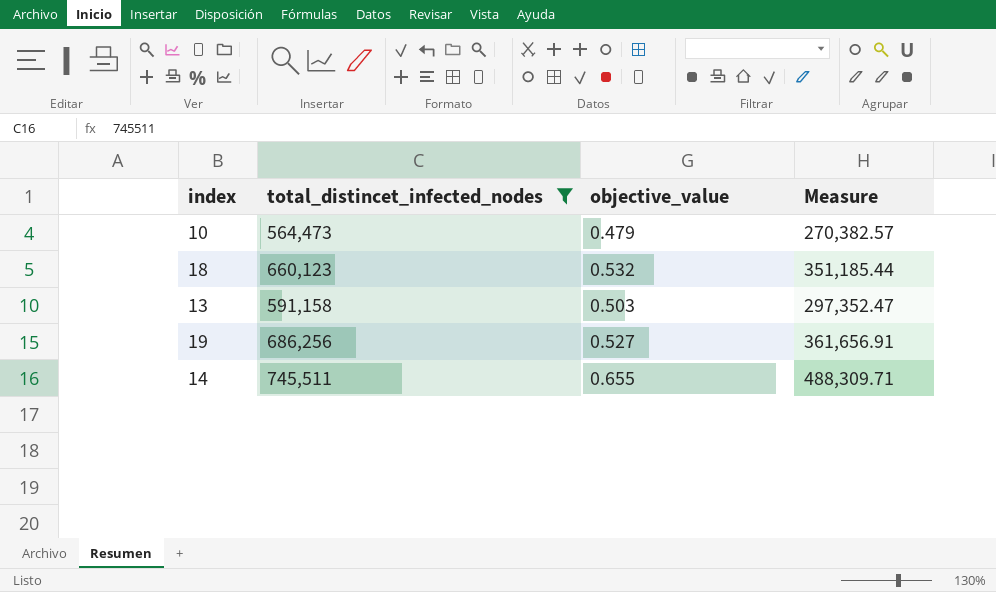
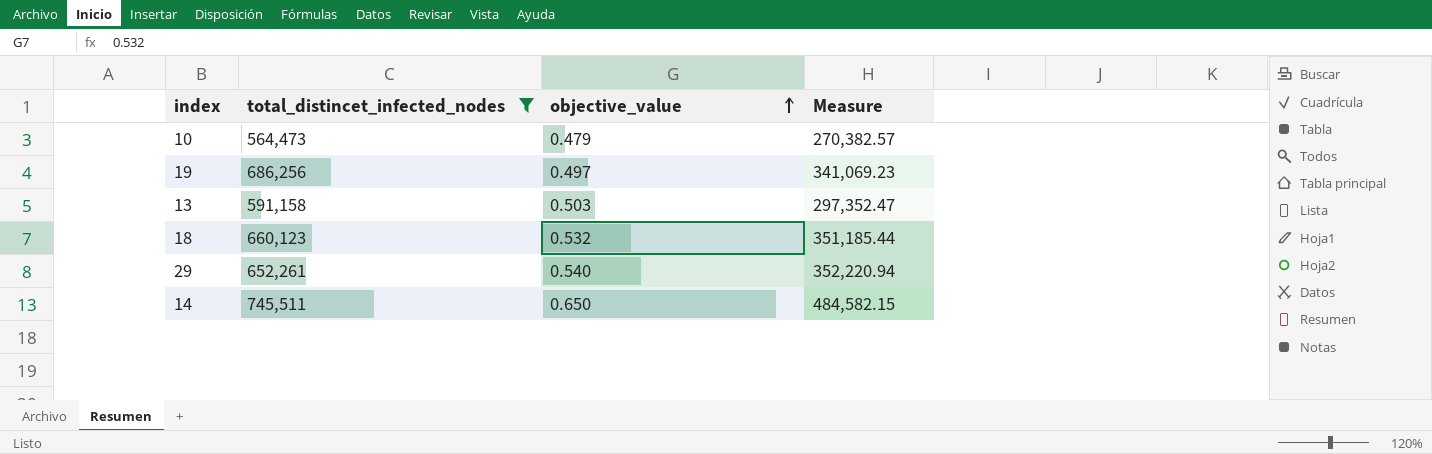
row order: none -> objective_value ascending
19 | objective_value: 0.527 -> 0.497
19 | Measure: 361,656.91 -> 341,069.23
row 29: none -> 652,261 | 0.540 | 352,220.94
14 | objective_value: 0.655 -> 0.650
14 | Measure: 488,309.71 -> 484,582.15

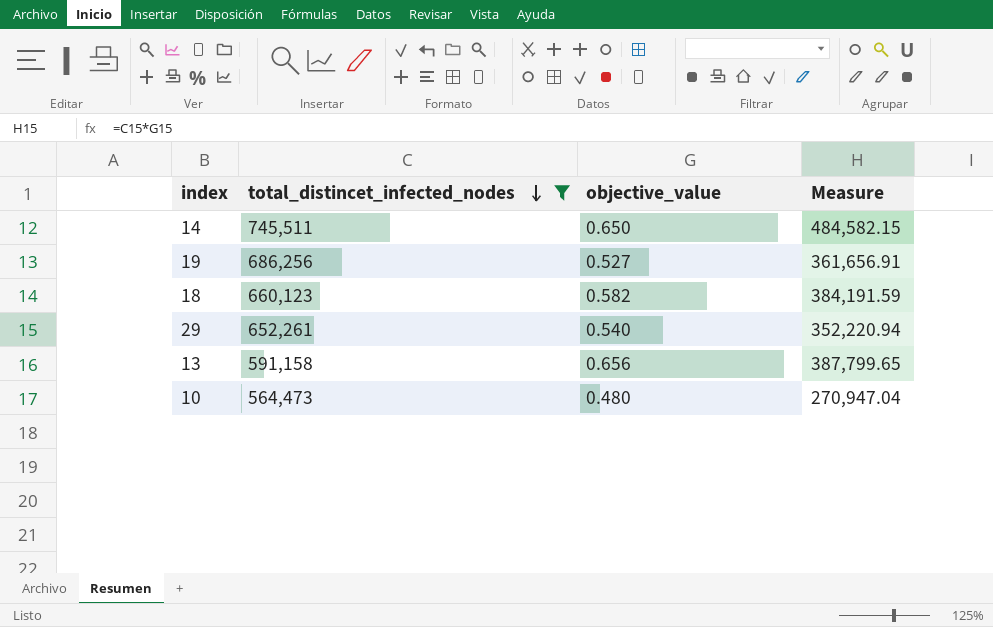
row order: objective_value ascending -> total_distincet_infected_nodes descending
19 | objective_value: 0.497 -> 0.527
19 | Measure: 341,069.23 -> 361,656.91
18 | objective_value: 0.532 -> 0.582
18 | Measure: 351,185.44 -> 384,191.59
13 | objective_value: 0.503 -> 0.656
13 | Measure: 297,352.47 -> 387,799.65
10 | objective_value: 0.479 -> 0.480
10 | Measure: 270,382.57 -> 270,947.04

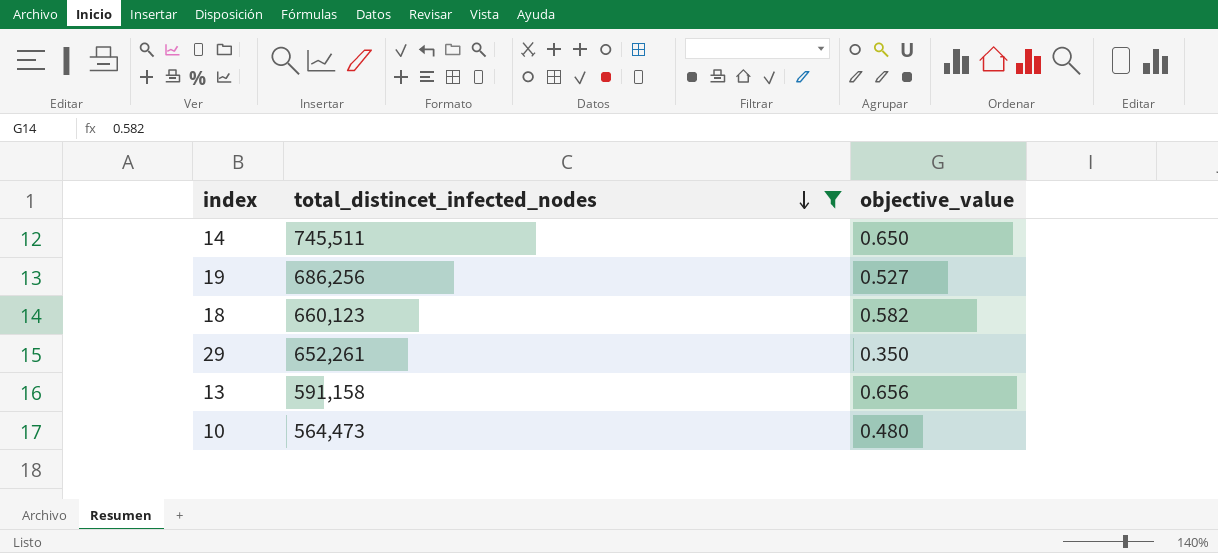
column Measure | formula: [total_distincet_infected_nodes] * [objective_value] -> none
29 | objective_value: 0.540 -> 0.350

